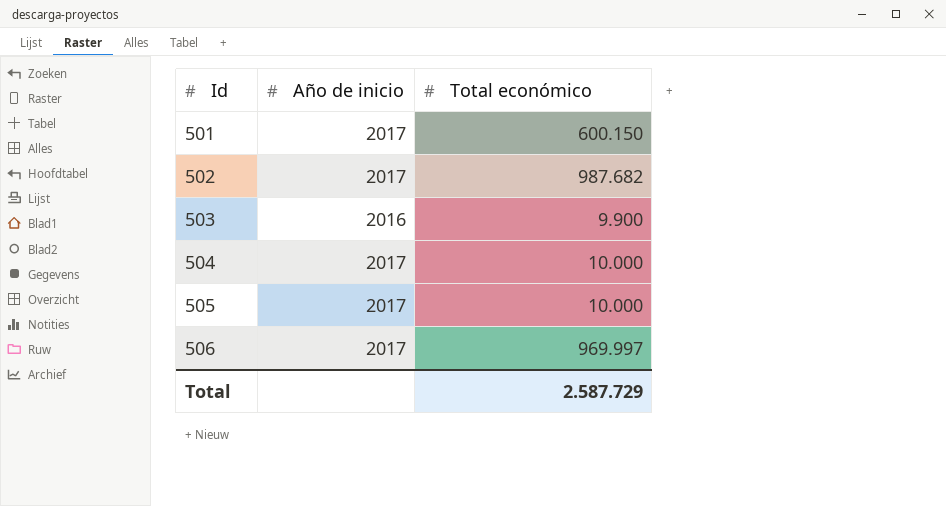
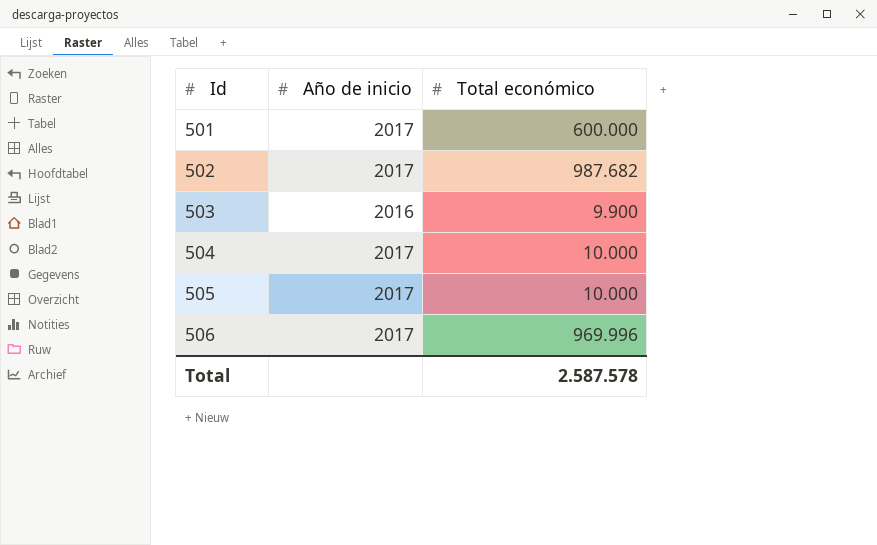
501 | Total económico: 600.150 -> 600.000
506 | Total económico: 969.997 -> 969.996
Total | Total económico: 2.587.729 -> 2.587.578

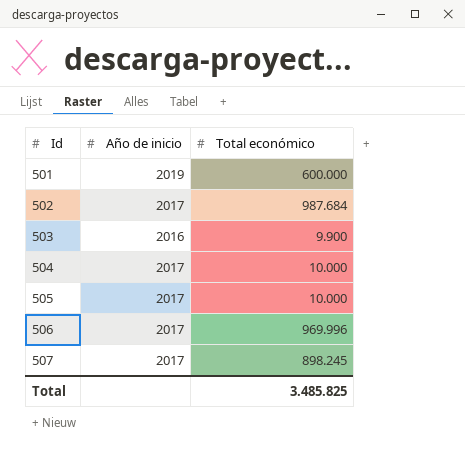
501 | Año de inicio: 2017 -> 2019
502 | Total económico: 987.682 -> 987.684
row 507: none -> 2017 | 898.245
Total | Total económico: 2.587.578 -> 3.485.825

